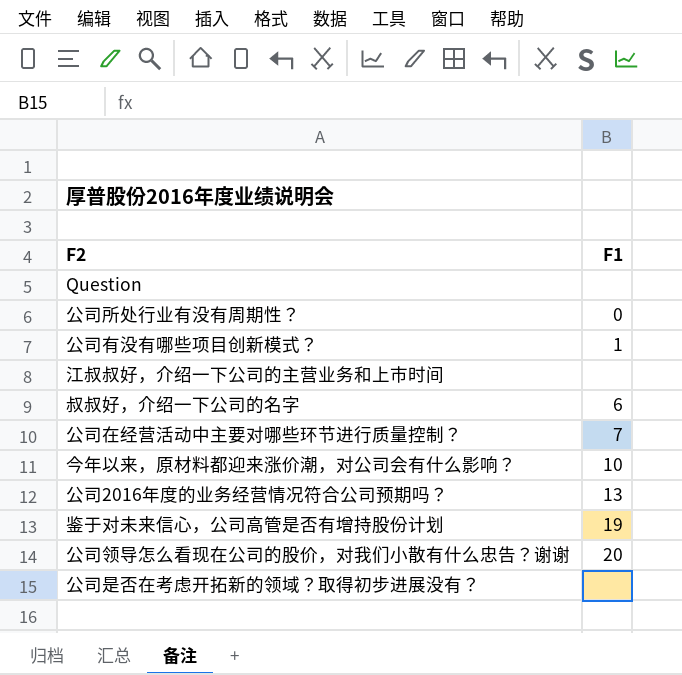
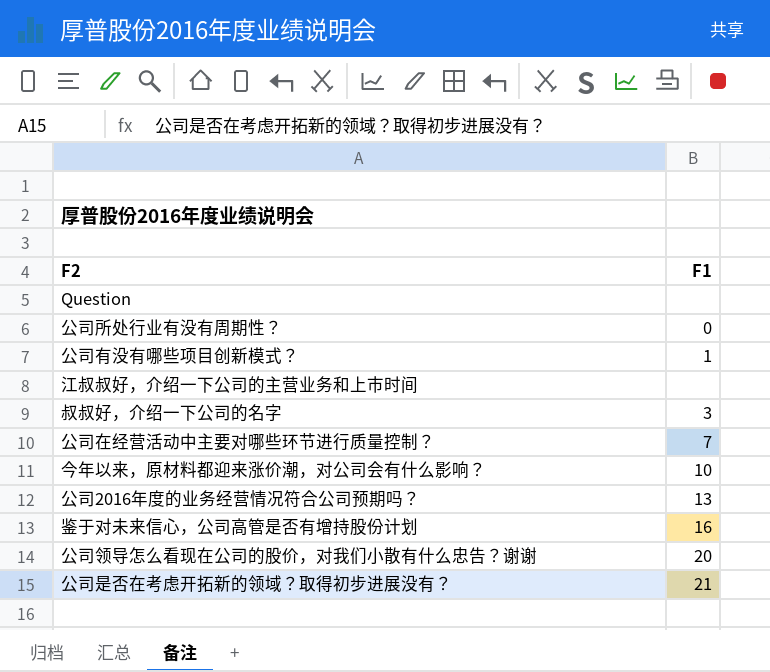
叔叔好，介绍一下公司的名字 | F1: 6 -> 3
鉴于对未来信心，公司高管是否有增持股份计划 | F1: 19 -> 16
公司是否在考虑开拓新的领域？取得初步进展没有？ | F1: none -> 21

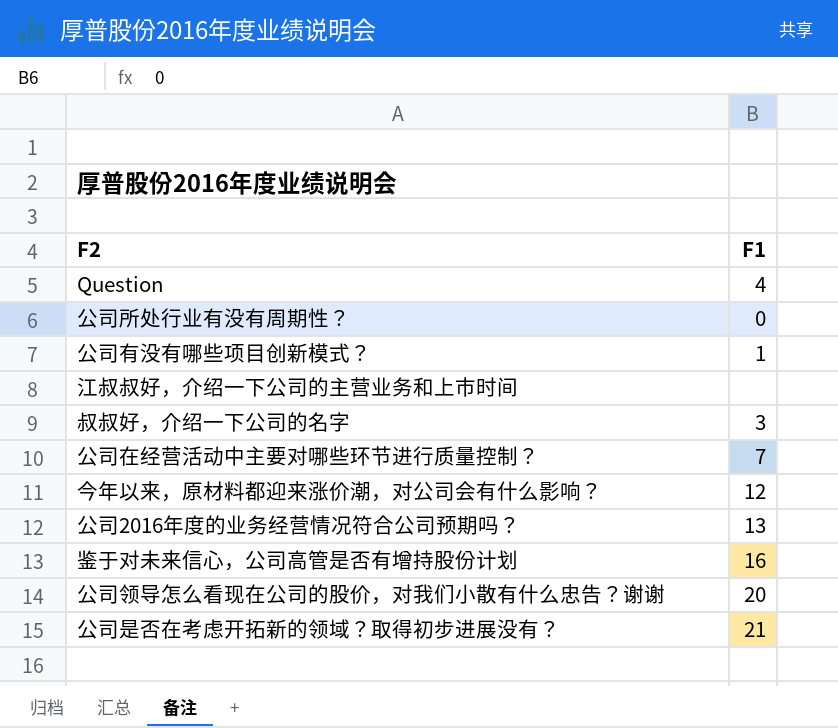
Question | F1: none -> 4
今年以来，原材料都迎来涨价潮，对公司会有什么影响？ | F1: 10 -> 12

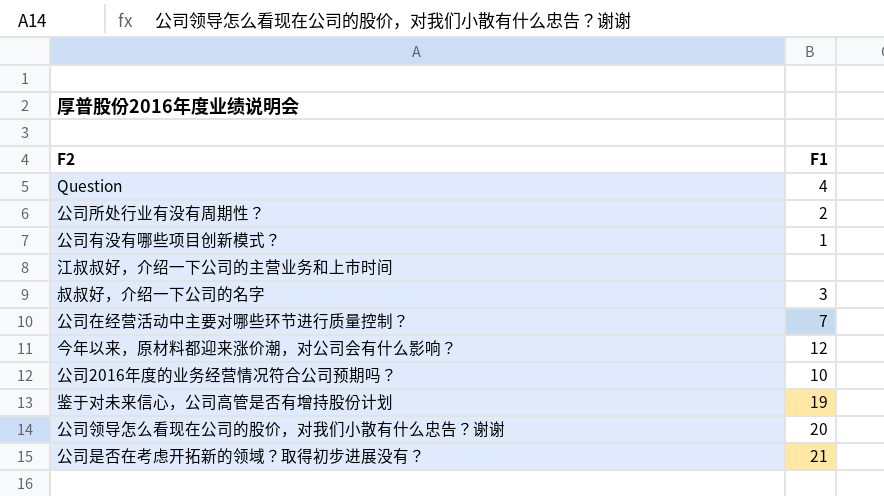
公司所处行业有没有周期性？ | F1: 0 -> 2
公司2016年度的业务经营情况符合公司预期吗？ | F1: 13 -> 10
鉴于对未来信心，公司高管是否有增持股份计划 | F1: 16 -> 19

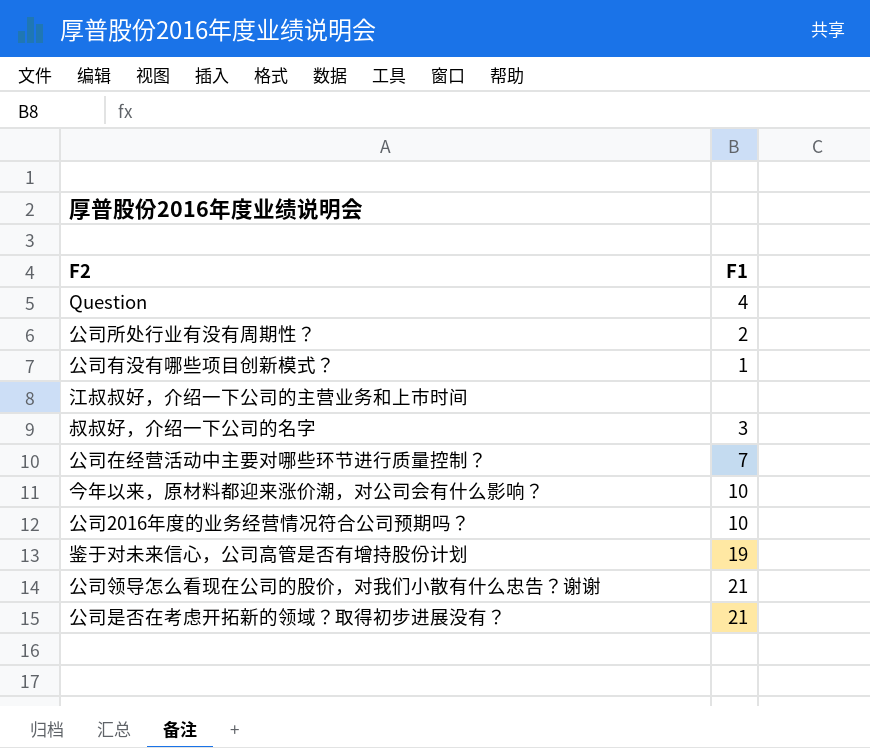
今年以来，原材料都迎来涨价潮，对公司会有什么影响？ | F1: 12 -> 10
公司领导怎么看现在公司的股价，对我们小散有什么忠告？谢谢 | F1: 20 -> 21

